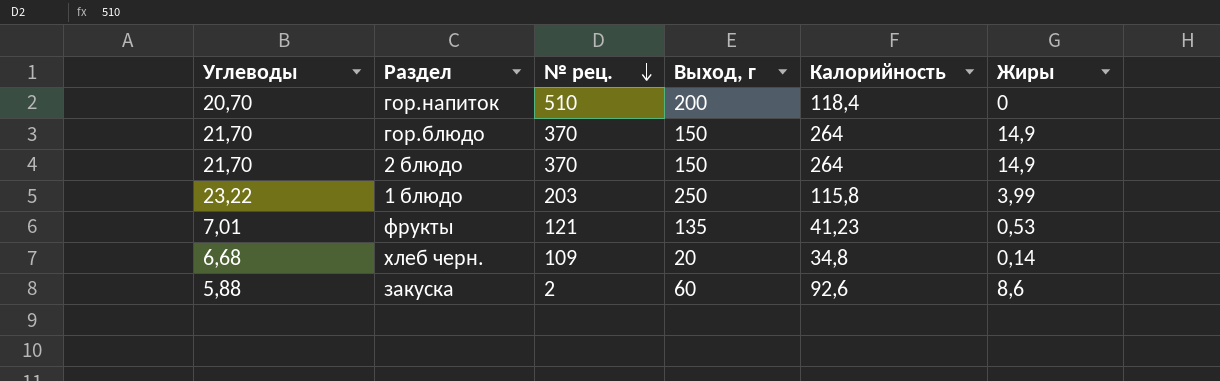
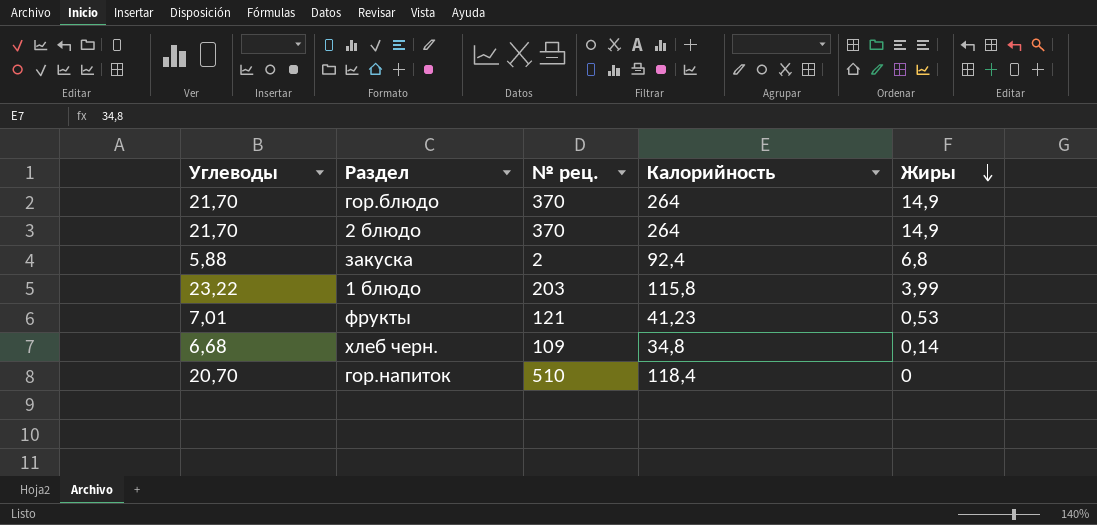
row order: № рец. descending -> Жиры descending
column Выход, г | position: 4 -> none
закуска | Калорийность: 92,6 -> 92,4
закуска | Жиры: 8,6 -> 6,8

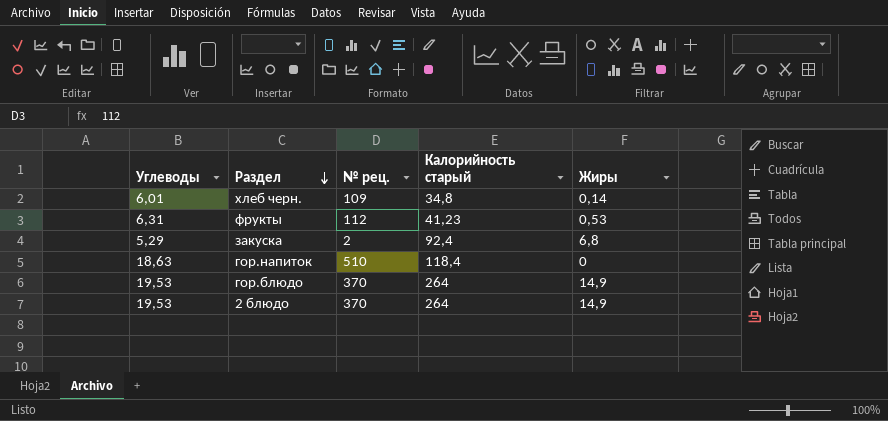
row order: Жиры descending -> Раздел descending
column name: Калорийность -> Калорийность старый
row 1 блюдо: 23,22 | 203 | 115,8 | 3,99 -> none
хлеб черн. | Углеводы: 6,68 -> 6,01
фрукты | Углеводы: 7,01 -> 6,31
фрукты | № рец.: 121 -> 112
закуска | Углеводы: 5,88 -> 5,29
гор.напиток | Углеводы: 20,70 -> 18,63
гор.блюдо | Углеводы: 21,70 -> 19,53
2 блюдо | Углеводы: 21,70 -> 19,53

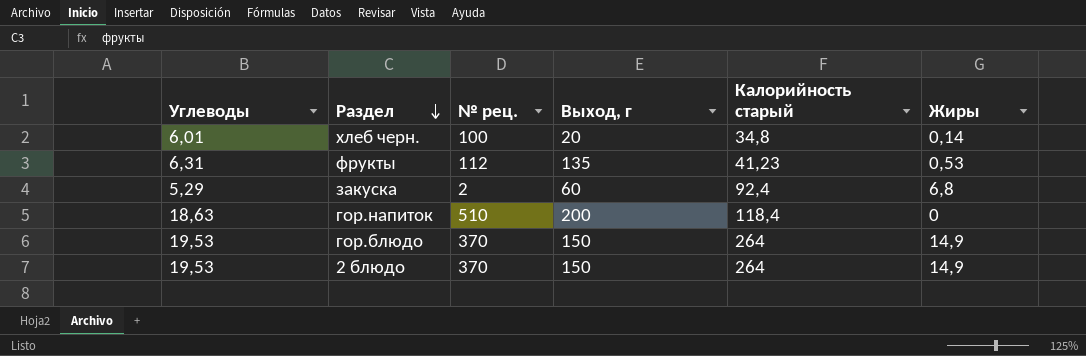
column Выход, г | position: none -> 4
хлеб черн. | № рец.: 109 -> 100

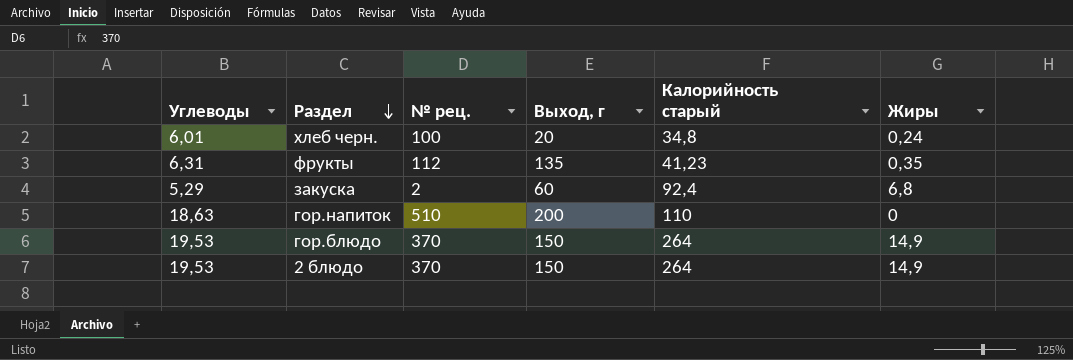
хлеб черн. | Жиры: 0,14 -> 0,24
фрукты | Жиры: 0,53 -> 0,35
гор.напиток | Калорийность старый: 118,4 -> 110

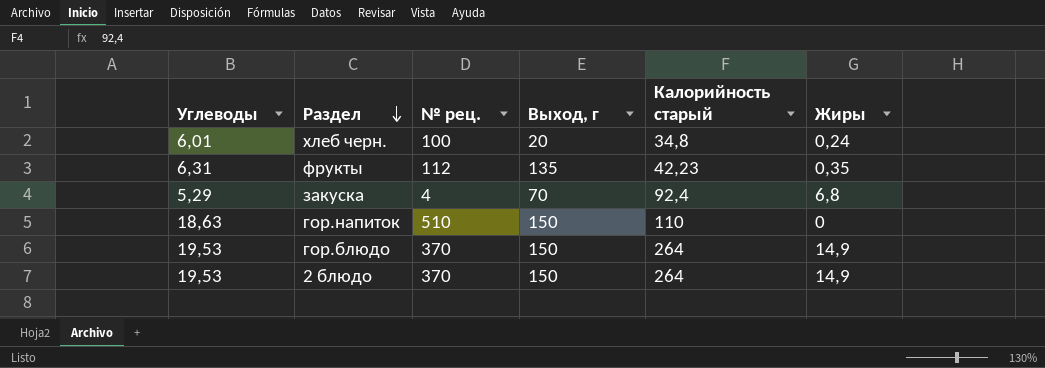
фрукты | Калорийность старый: 41,23 -> 42,23
закуска | № рец.: 2 -> 4
закуска | Выход, г: 60 -> 70
гор.напиток | Выход, г: 200 -> 150

